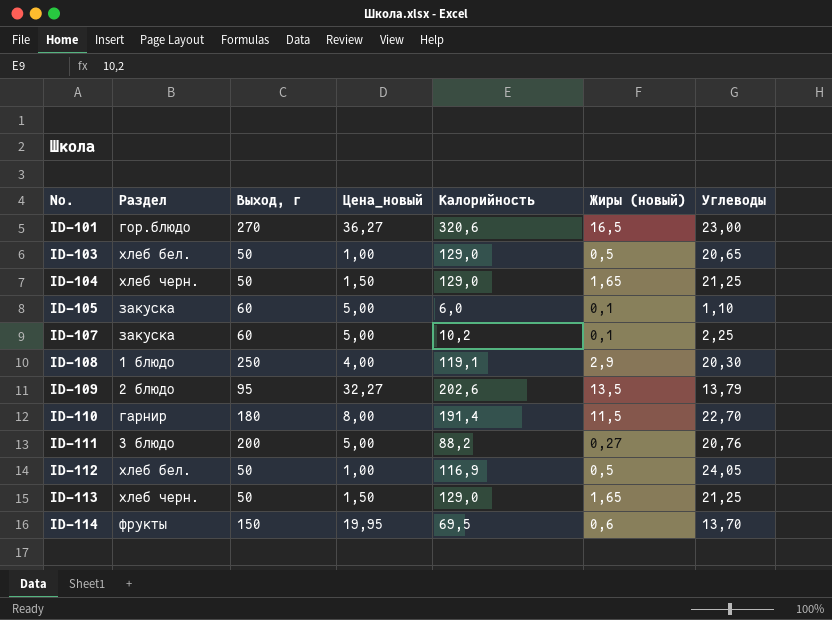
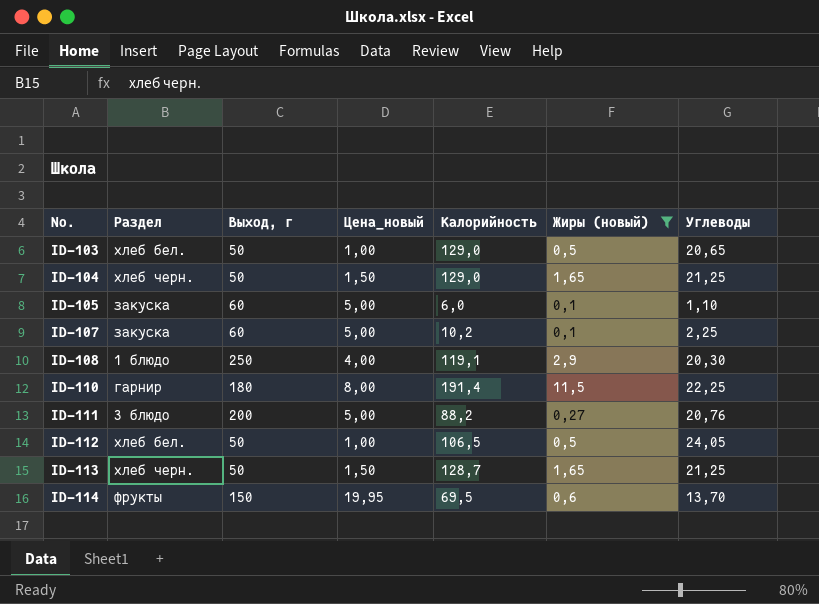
filter: none -> Жиры (новый) <= 11,5
ID-110 | Углеводы: 22,70 -> 22,25
ID-112 | Калорийность: 116,9 -> 106,5
ID-113 | Калорийность: 129,0 -> 128,7

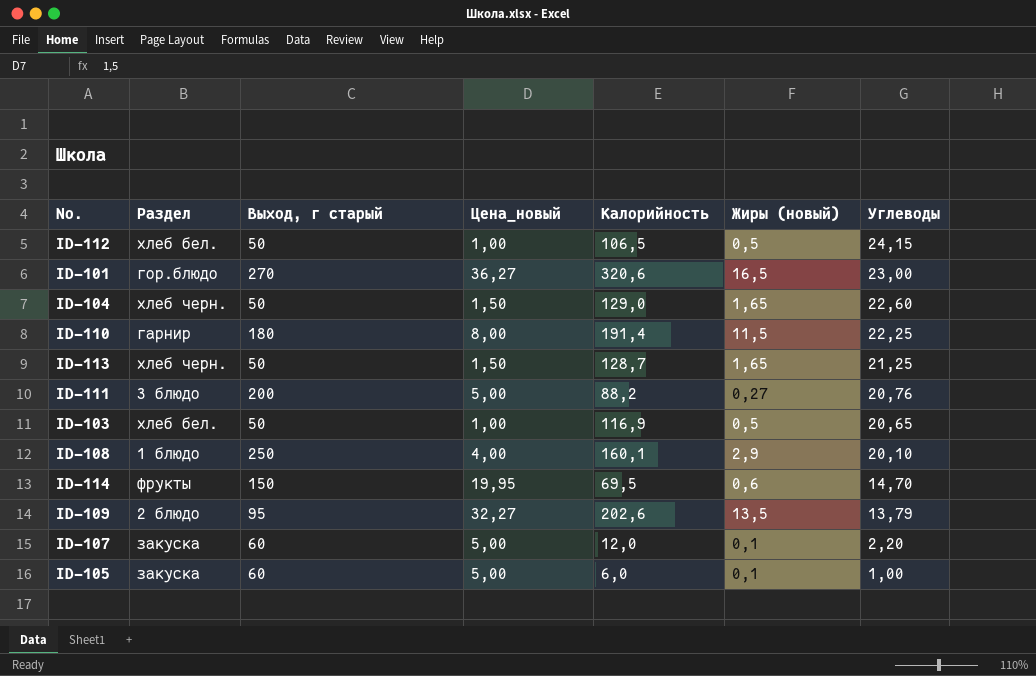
filter: Жиры (новый) <= 11,5 -> none
row order: No. ascending -> Углеводы descending
column name: Выход, г -> Выход, г старый
ID-112 | Углеводы: 24,05 -> 24,15
ID-104 | Углеводы: 21,25 -> 22,60
ID-103 | Калорийность: 129,0 -> 116,9
ID-108 | Калорийность: 119,1 -> 160,1
ID-108 | Углеводы: 20,30 -> 20,10
ID-114 | Углеводы: 13,70 -> 14,70
ID-107 | Калорийность: 10,2 -> 12,0
ID-107 | Углеводы: 2,25 -> 2,20
ID-105 | Углеводы: 1,10 -> 1,00

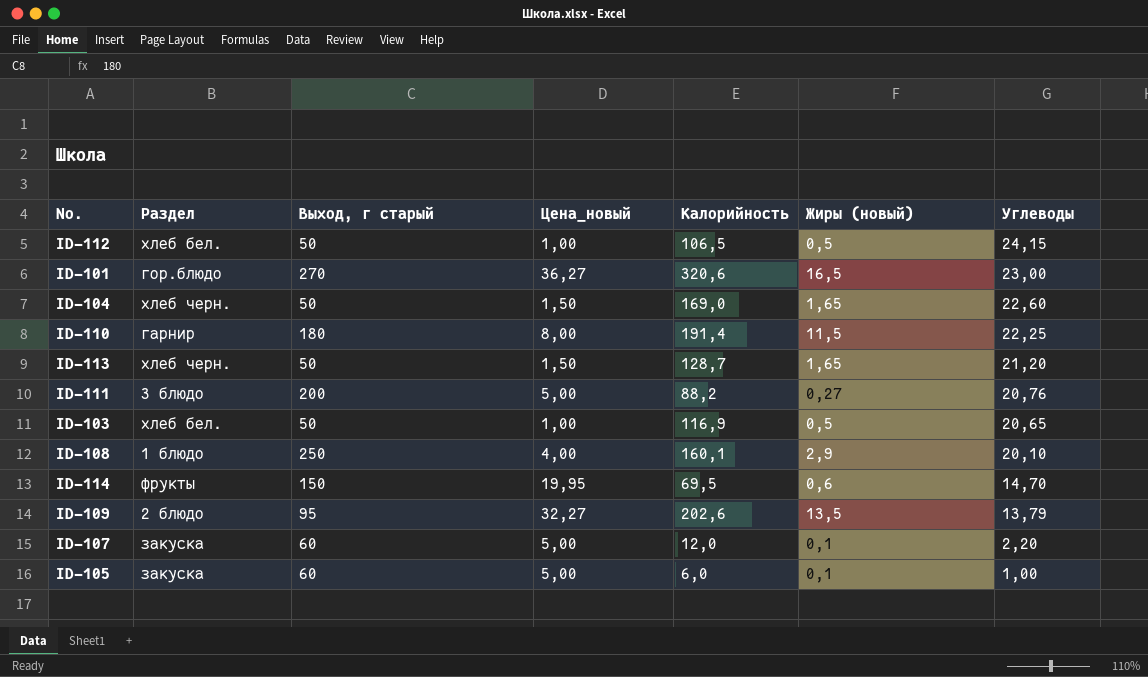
ID-104 | Калорийность: 129,0 -> 169,0
ID-113 | Углеводы: 21,25 -> 21,20

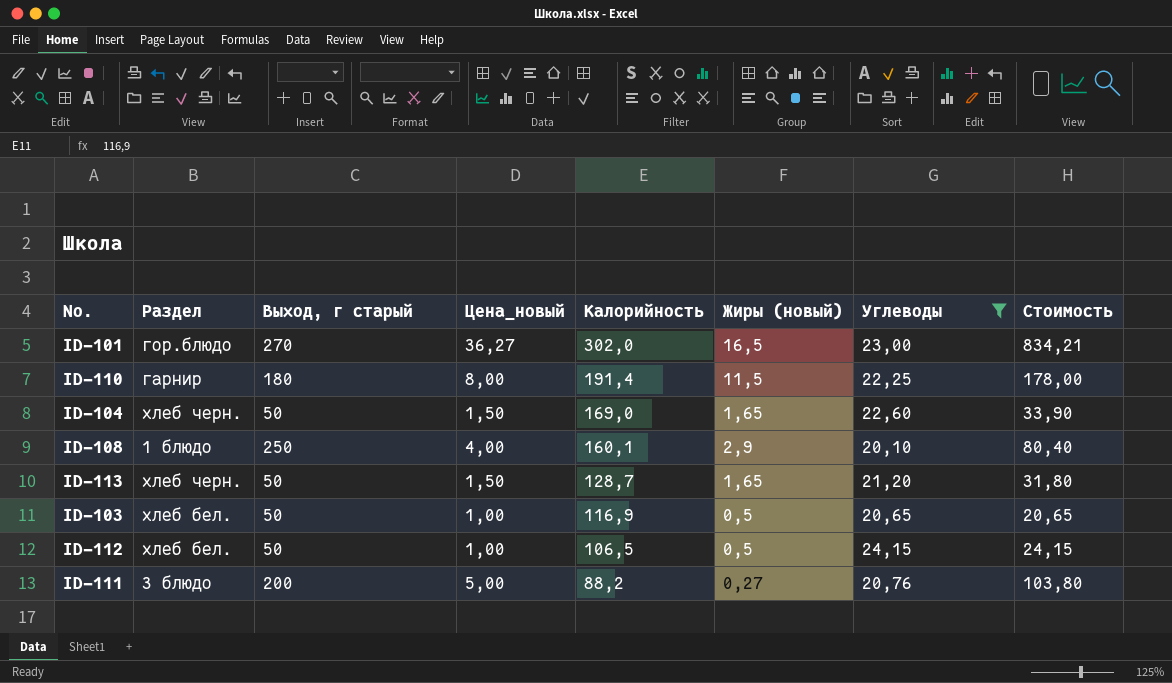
filter: none -> Углеводы >= 20,10
row order: Углеводы descending -> Калорийность descending
column Стоимость | formula: none -> [Цена_новый] * [Углеводы]
ID-101 | Калорийность: 320,6 -> 302,0

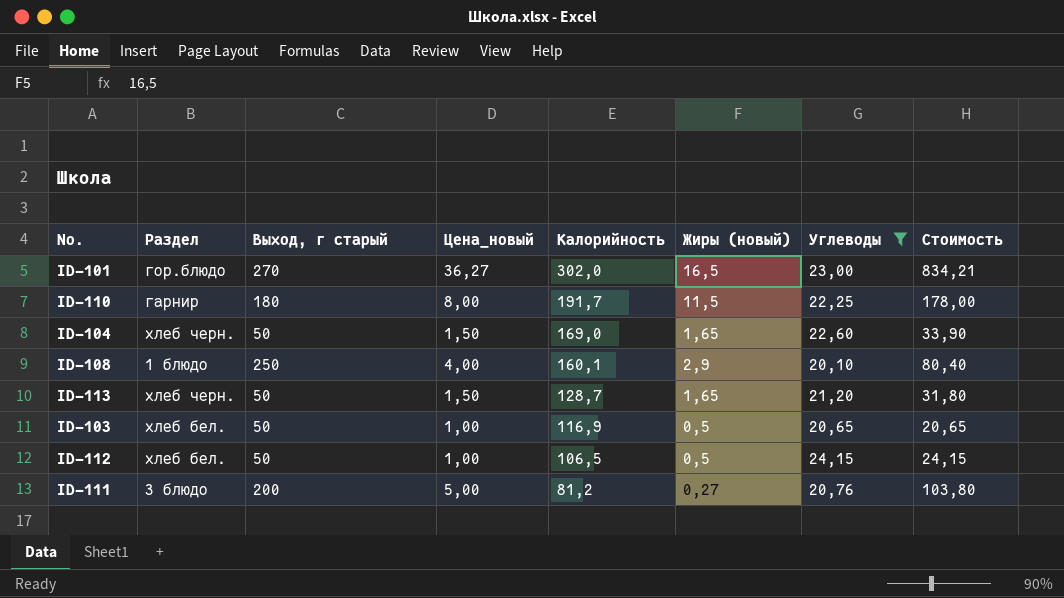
ID-110 | Калорийность: 191,4 -> 191,7
ID-111 | Калорийность: 88,2 -> 81,2

